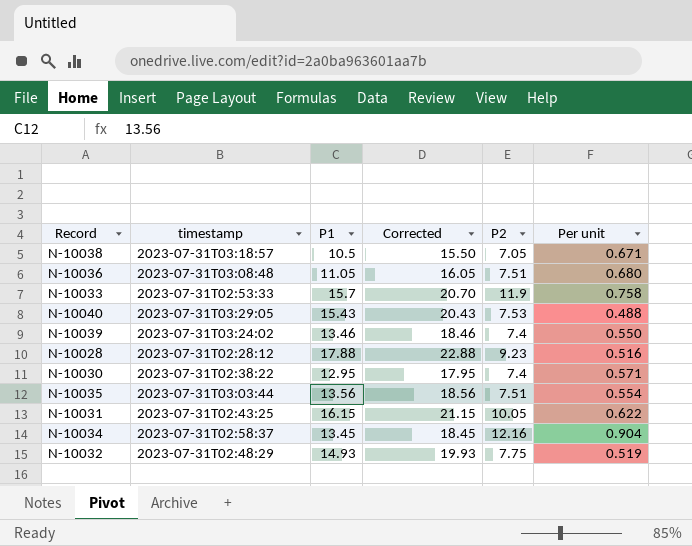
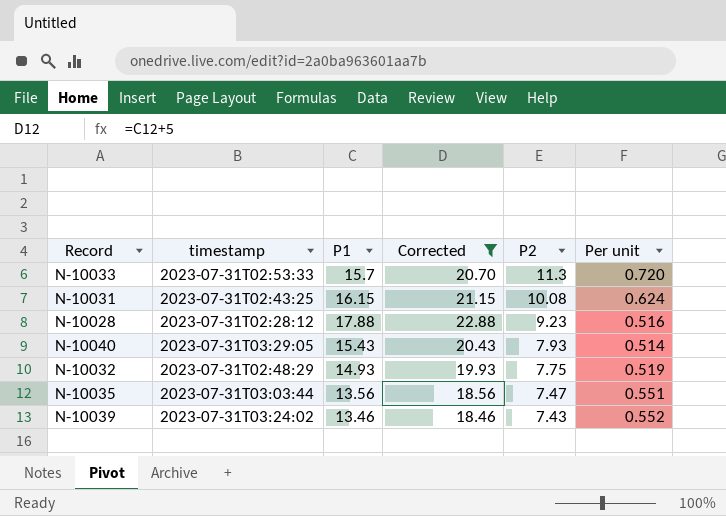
filter: none -> Corrected >= 18.46
row order: none -> P2 descending
N-10033 | P2: 11.9 -> 11.3
N-10033 | Per unit: 0.758 -> 0.720
N-10031 | P2: 10.05 -> 10.08
N-10031 | Per unit: 0.622 -> 0.624
N-10040 | P2: 7.53 -> 7.93
N-10040 | Per unit: 0.488 -> 0.514
N-10035 | P2: 7.51 -> 7.47
N-10035 | Per unit: 0.554 -> 0.551
N-10039 | P2: 7.4 -> 7.43
N-10039 | Per unit: 0.550 -> 0.552

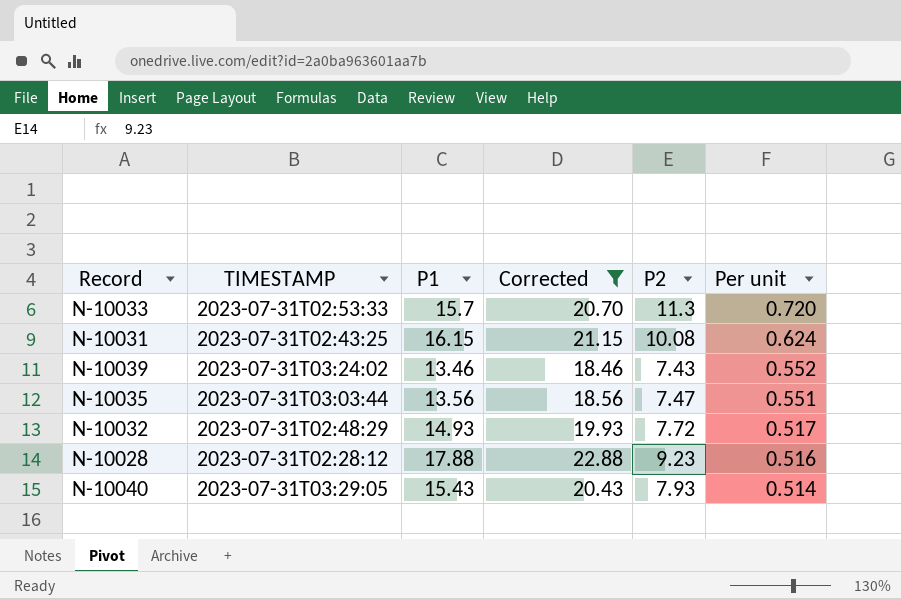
row order: P2 descending -> Per unit descending
column name: timestamp -> TIMESTAMP
N-10032 | P2: 7.75 -> 7.72
N-10032 | Per unit: 0.519 -> 0.517

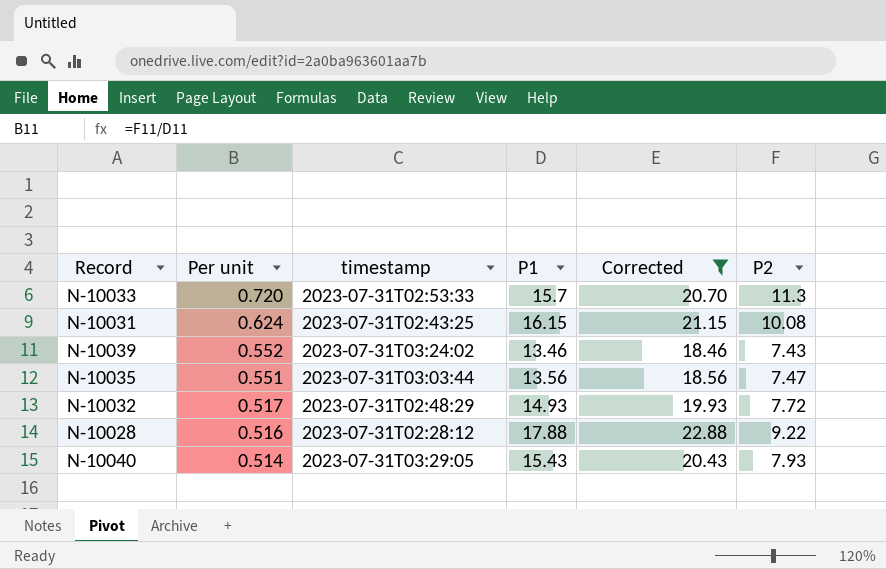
column Per unit | position: 6 -> 2
column name: TIMESTAMP -> timestamp
N-10028 | P2: 9.23 -> 9.22

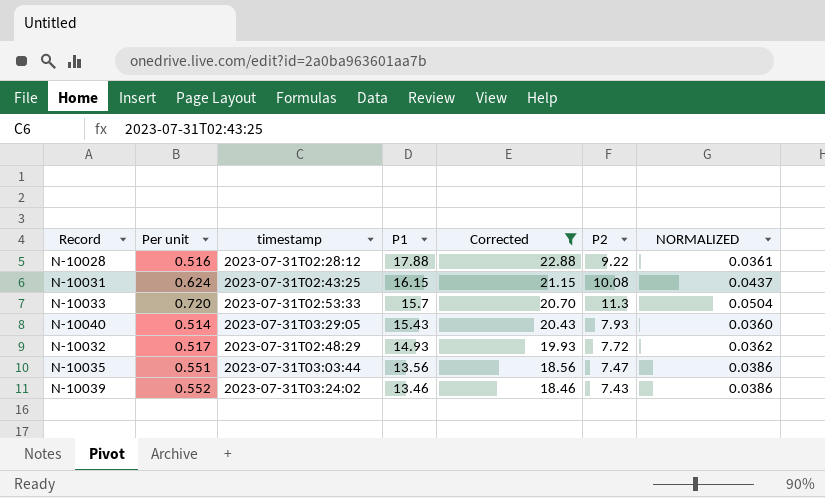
row order: Per unit descending -> P1 descending
column NORMALIZED | formula: none -> [Per unit] * 0.07

